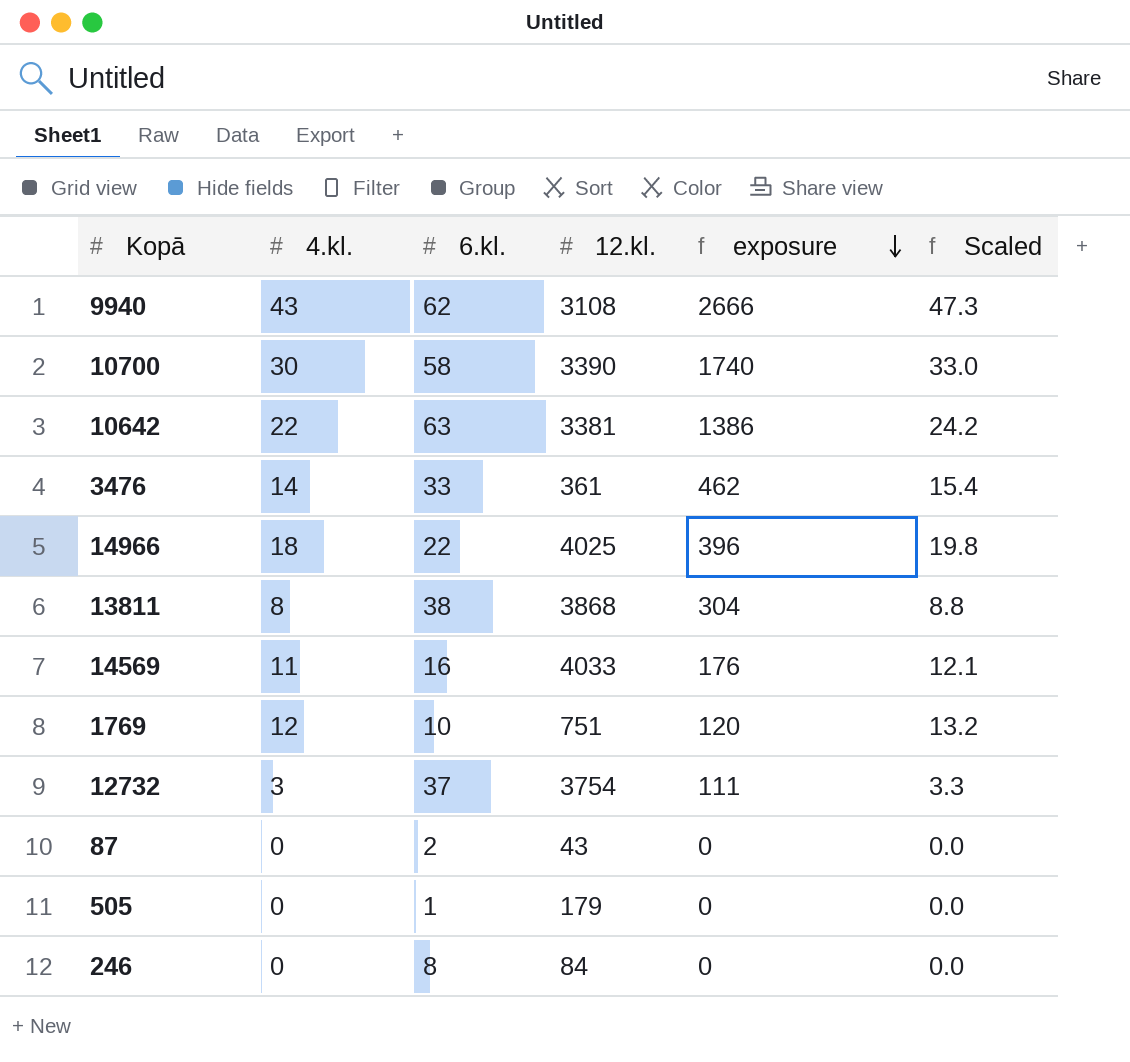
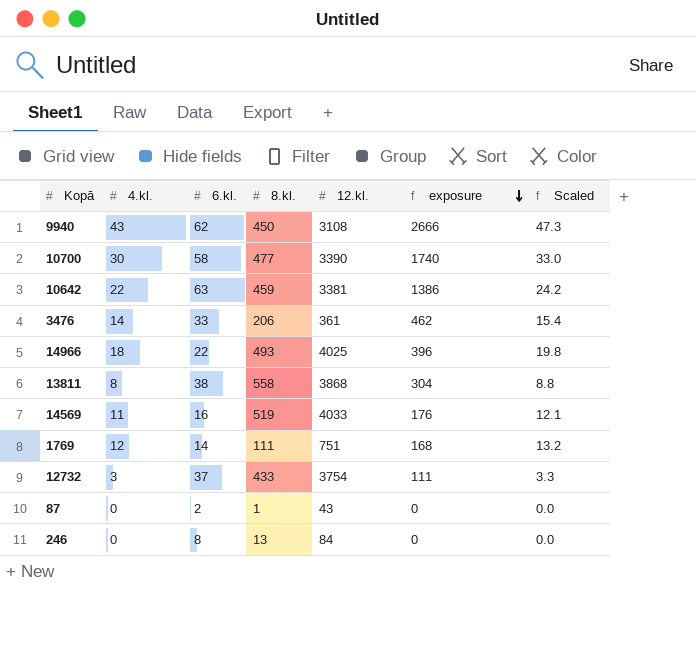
column 8.kl. | position: none -> 4
row 505: 0 | 1 | 179 | 0 | 0.0 -> none
1769 | 6.kl.: 10 -> 14
1769 | exposure: 120 -> 168

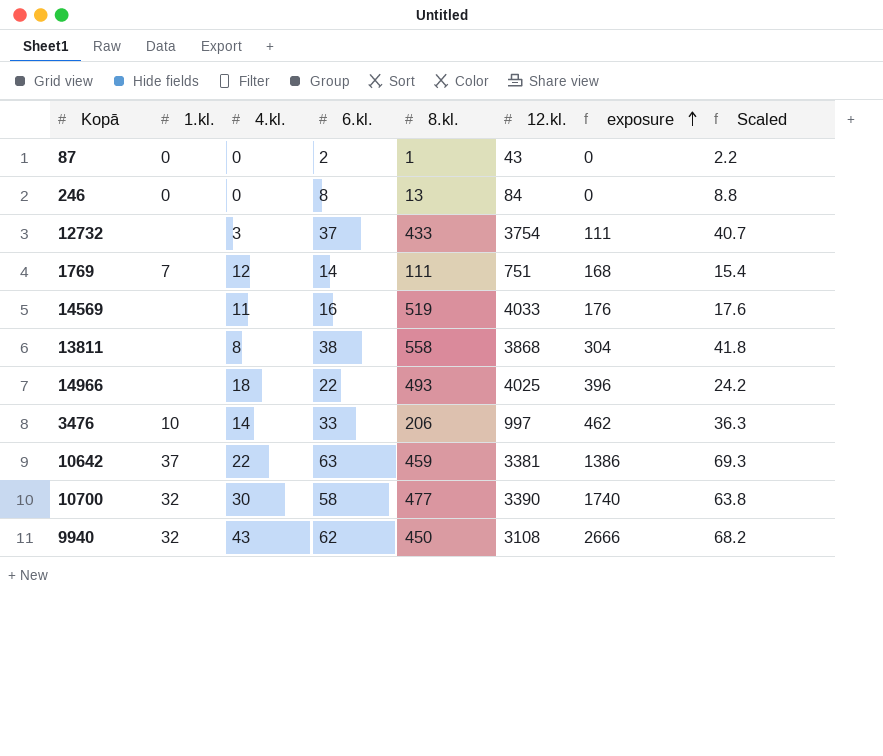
row order: exposure descending -> exposure ascending
column 1.kl. | position: none -> 2
column Scaled | formula: [4.kl.] * 1.1 -> [6.kl.] * 1.1
3476 | 12.kl.: 361 -> 997

